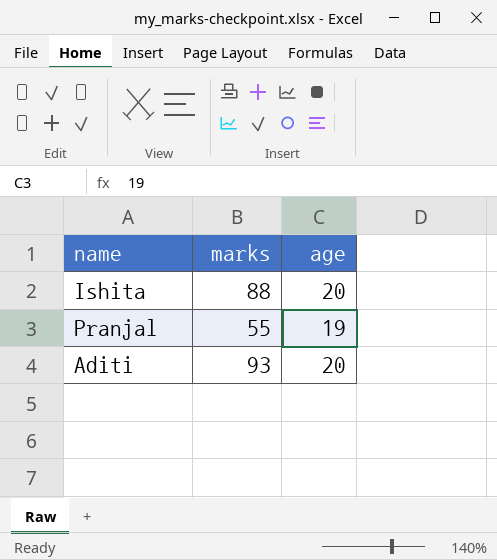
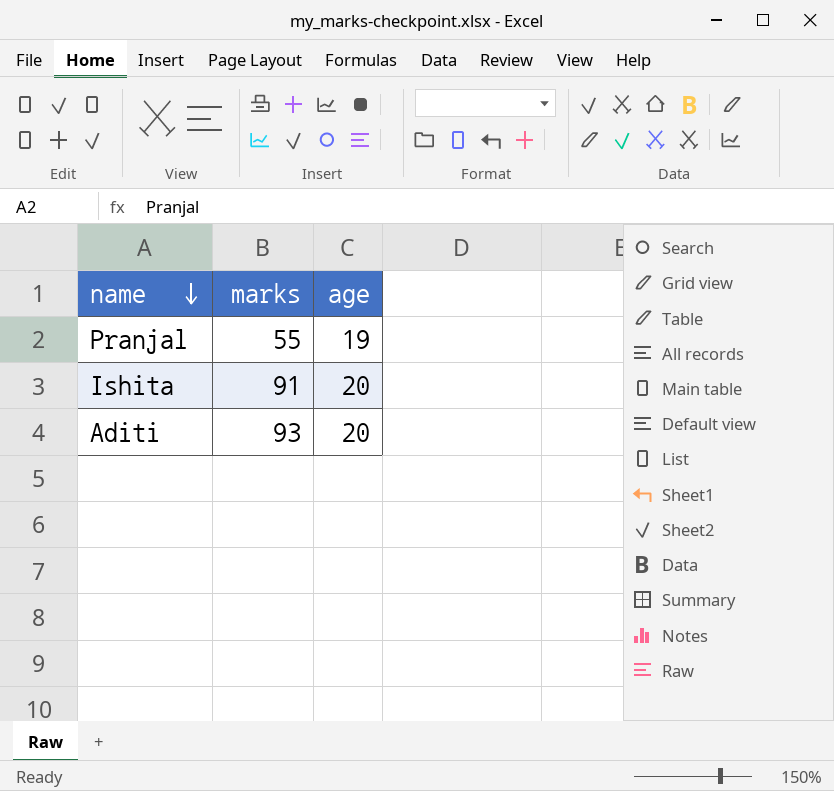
row order: none -> name descending
Ishita | marks: 88 -> 91

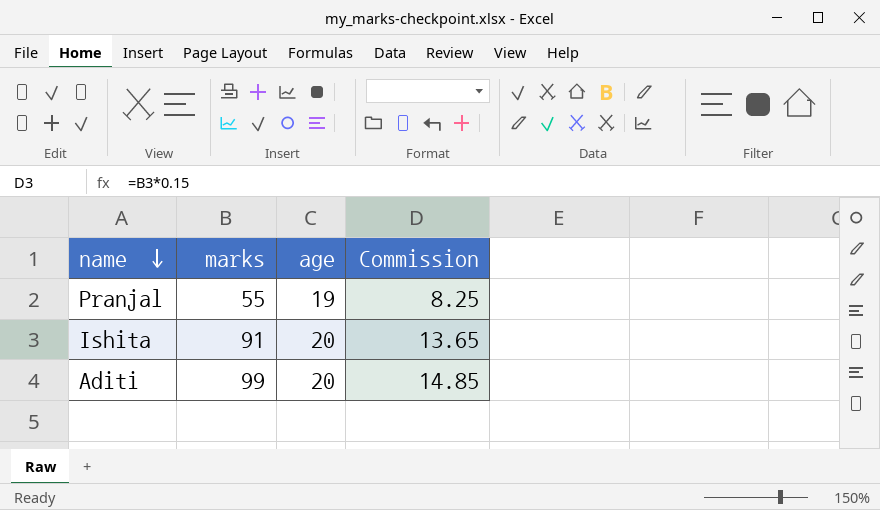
column Commission | formula: none -> [marks] * 0.15
Aditi | marks: 93 -> 99

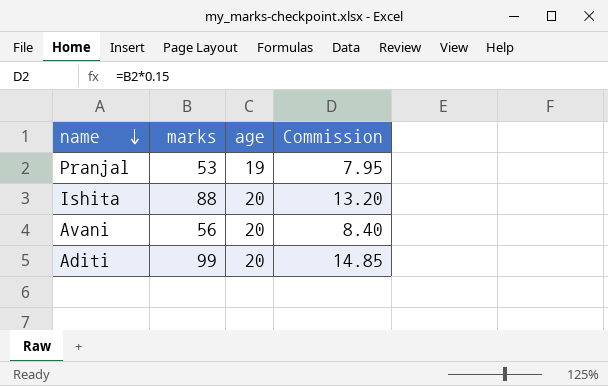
Pranjal | marks: 55 -> 53
Pranjal | Commission: 8.25 -> 7.95
Ishita | marks: 91 -> 88
Ishita | Commission: 13.65 -> 13.20
row Avani: none -> 56 | 20 | 8.40

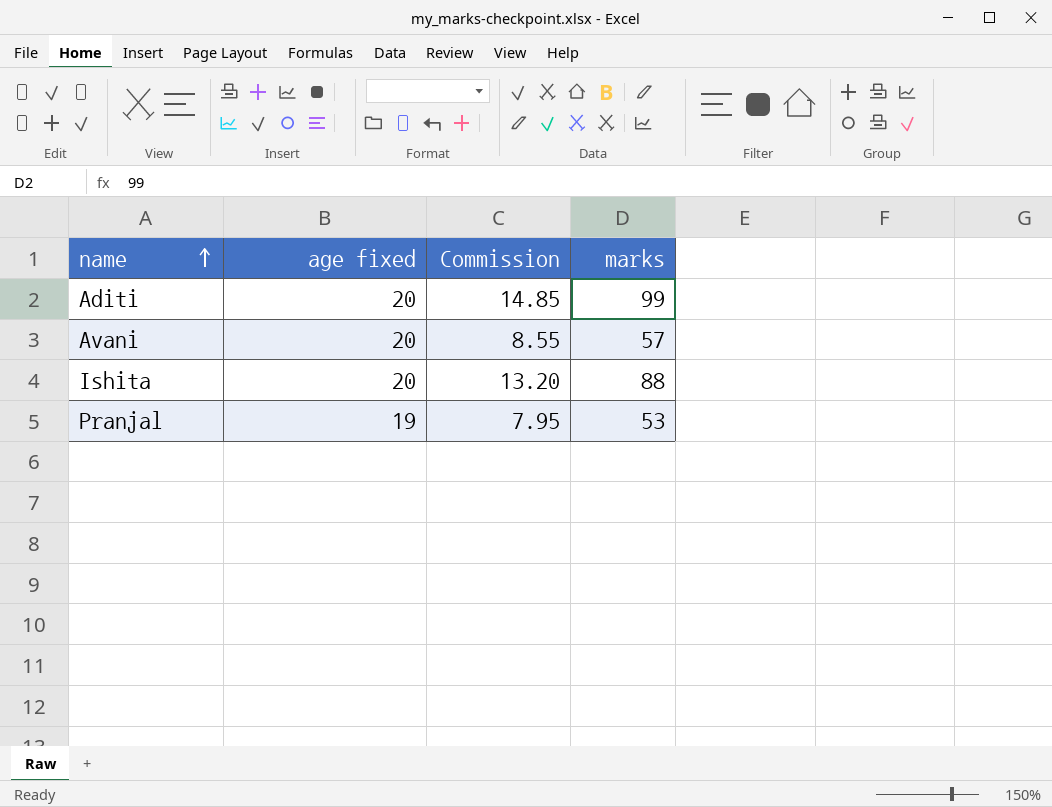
row order: name descending -> name ascending
column name: age -> age fixed
column marks | position: 2 -> 4
Avani | Commission: 8.40 -> 8.55
Avani | marks: 56 -> 57

